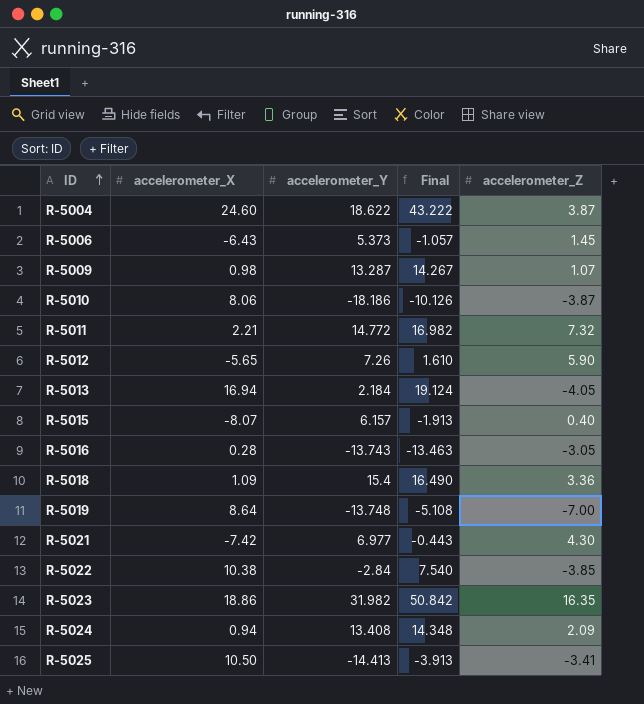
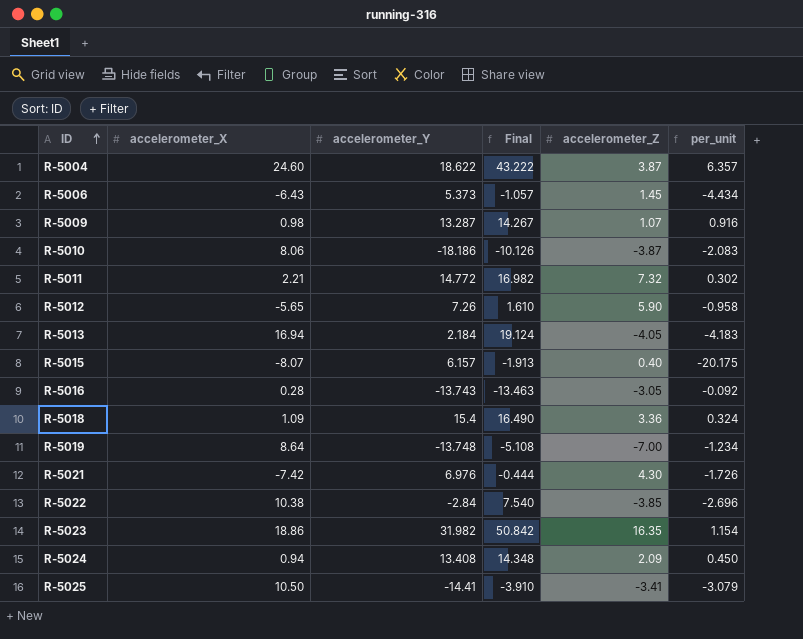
column per_unit | formula: none -> [accelerometer_X] / [accelerometer_Z]
R-5021 | accelerometer_Y: 6.977 -> 6.976
R-5021 | Final: -0.443 -> -0.444
R-5025 | accelerometer_Y: -14.413 -> -14.41
R-5025 | Final: -3.913 -> -3.910

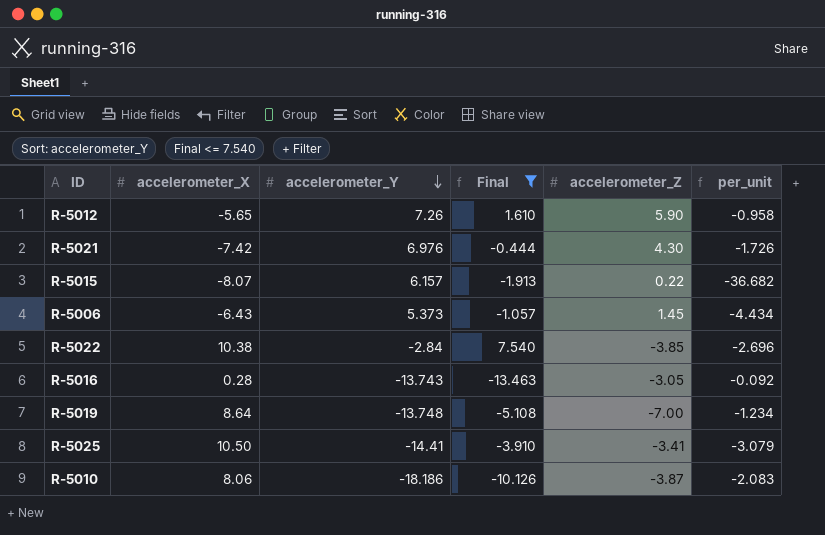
filter: none -> Final <= 7.540
row order: ID ascending -> accelerometer_Y descending
R-5015 | accelerometer_Z: 0.40 -> 0.22
R-5015 | per_unit: -20.175 -> -36.682

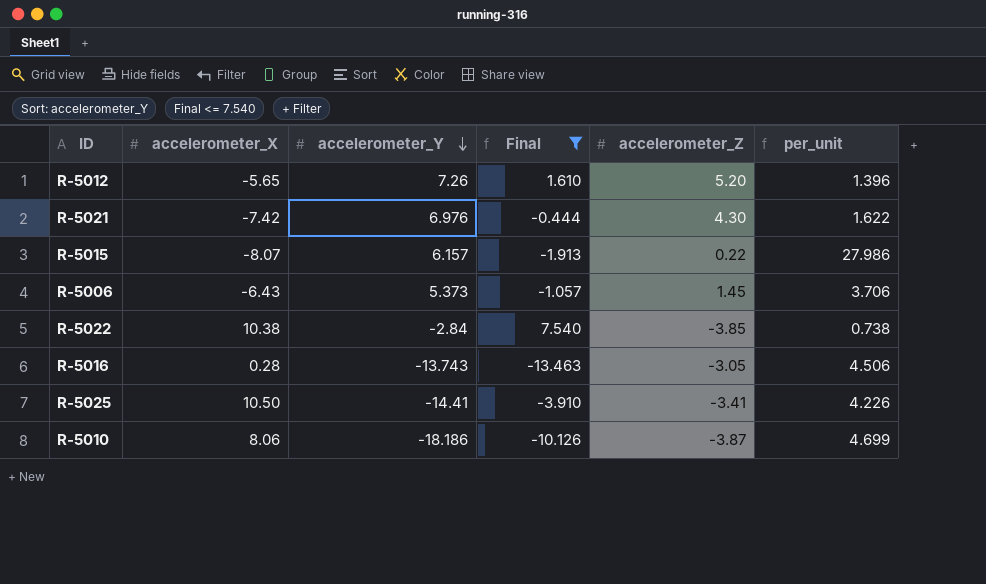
column per_unit | formula: [accelerometer_X] / [accelerometer_Z] -> [accelerometer_Y] / [accelerometer_Z]
row R-5019: 8.64 | -13.748 | -5.108 | -7.00 | -1.234 -> none
R-5012 | accelerometer_Z: 5.90 -> 5.20

